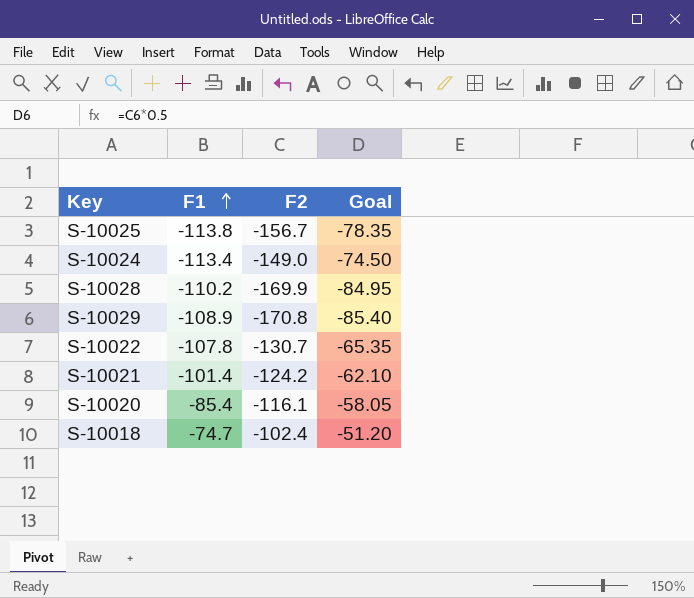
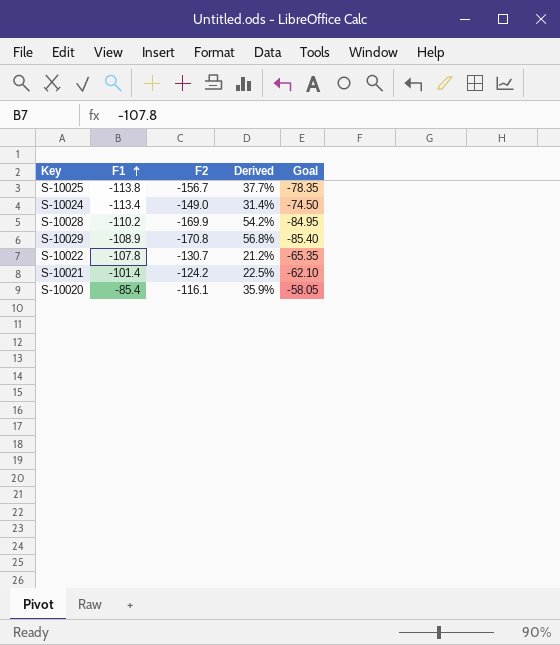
column Derived | formula: none -> ([F2] - [F1]) / [F1]
row S-10018: -74.7 | -102.4 | -51.20 -> none

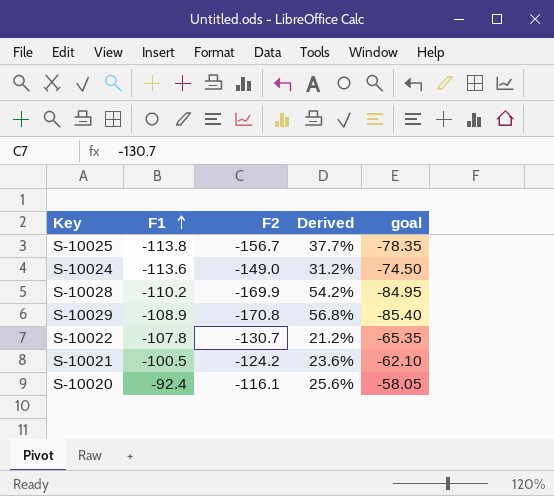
column name: Goal -> goal
S-10024 | F1: -113.4 -> -113.6
S-10024 | Derived: 31.4% -> 31.2%
S-10021 | F1: -101.4 -> -100.5
S-10021 | Derived: 22.5% -> 23.6%
S-10020 | F1: -85.4 -> -92.4
S-10020 | Derived: 35.9% -> 25.6%

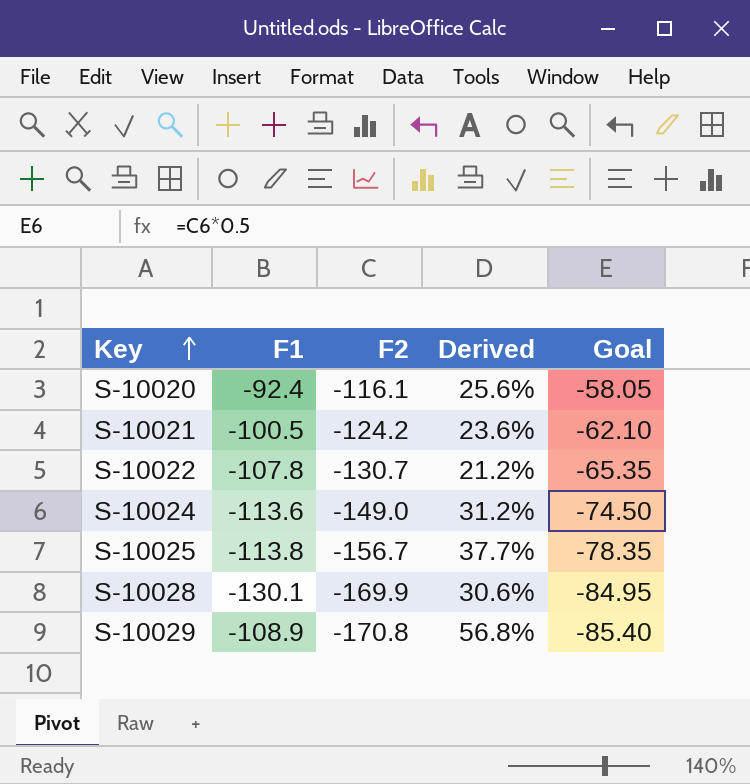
row order: F1 ascending -> Key ascending
column name: goal -> Goal
S-10028 | F1: -110.2 -> -130.1
S-10028 | Derived: 54.2% -> 30.6%

